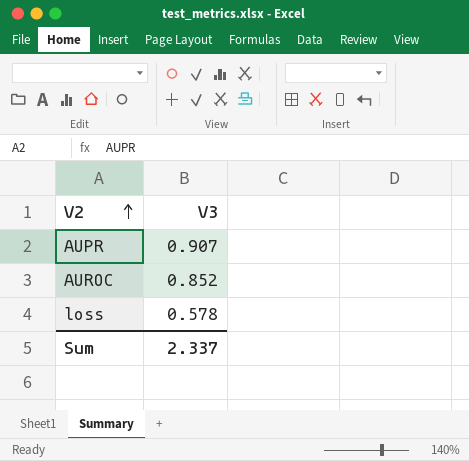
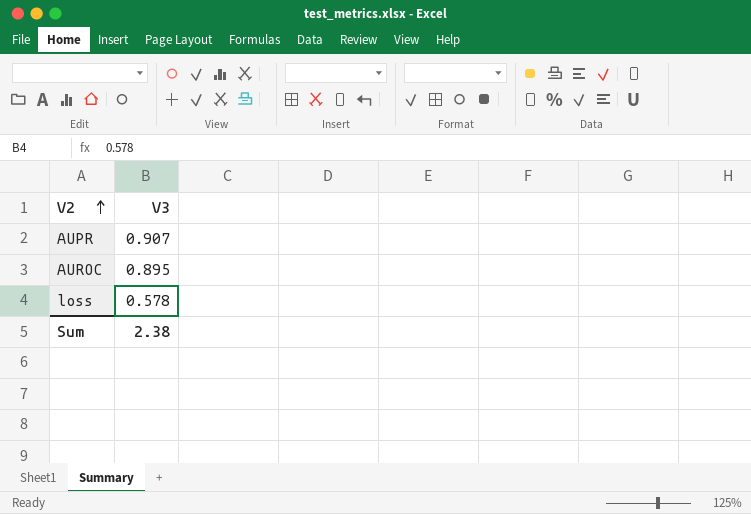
AUROC | V3: 0.852 -> 0.895
Sum | V3: 2.337 -> 2.38

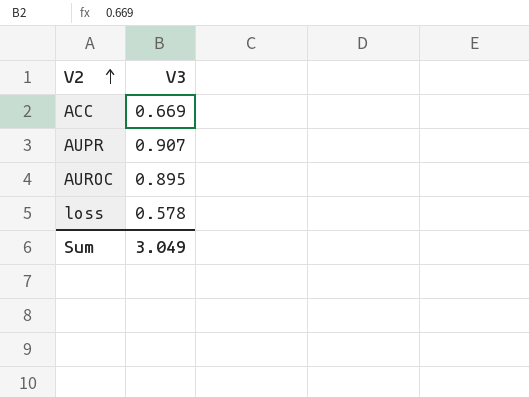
row ACC: none -> 0.669
Sum | V3: 2.38 -> 3.049

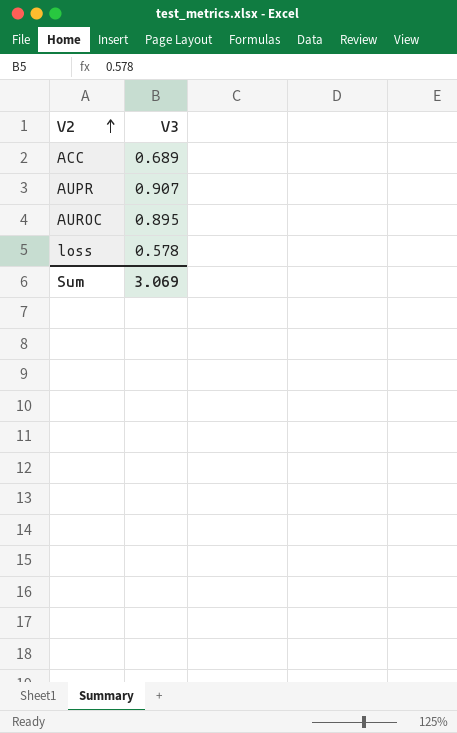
ACC | V3: 0.669 -> 0.689
Sum | V3: 3.049 -> 3.069

